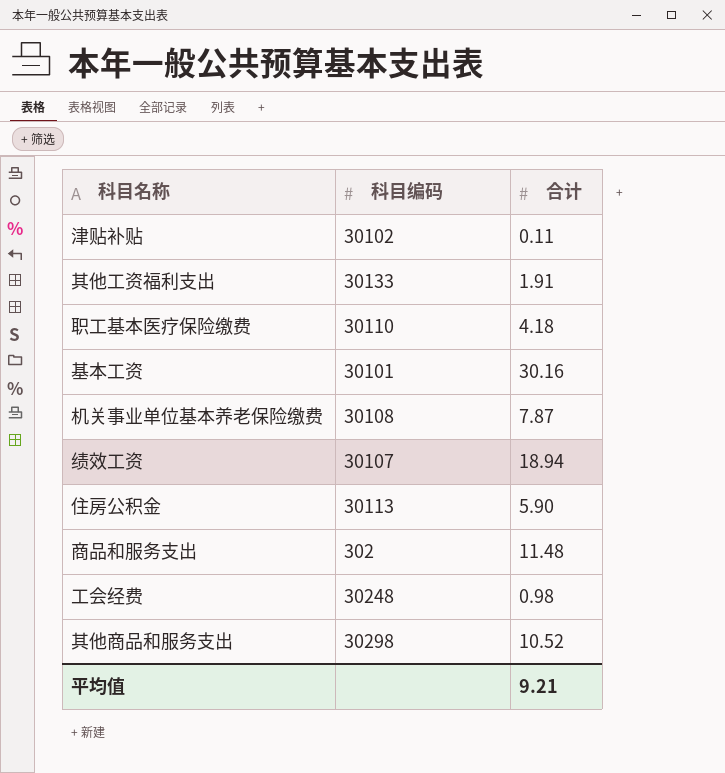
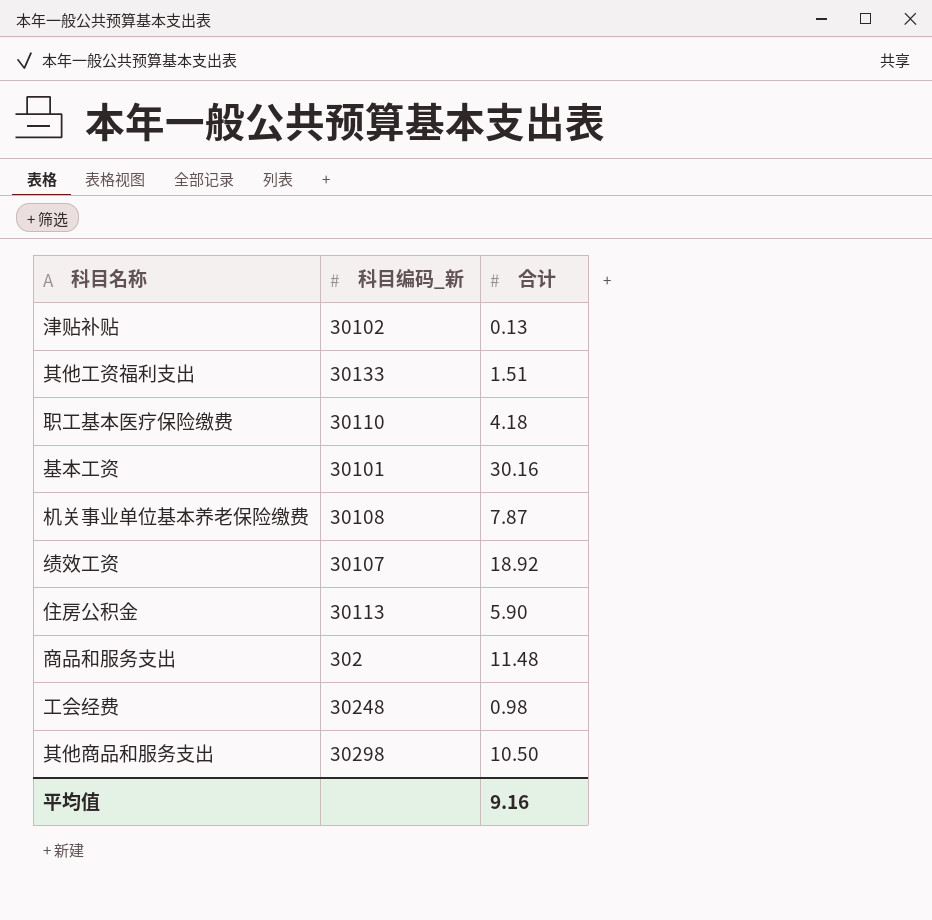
column name: 科目编码 -> 科目编码_新
津贴补贴 | 合计: 0.11 -> 0.13
其他工资福利支出 | 合计: 1.91 -> 1.51
绩效工资 | 合计: 18.94 -> 18.92
其他商品和服务支出 | 合计: 10.52 -> 10.50
平均值 | 合计: 9.21 -> 9.16

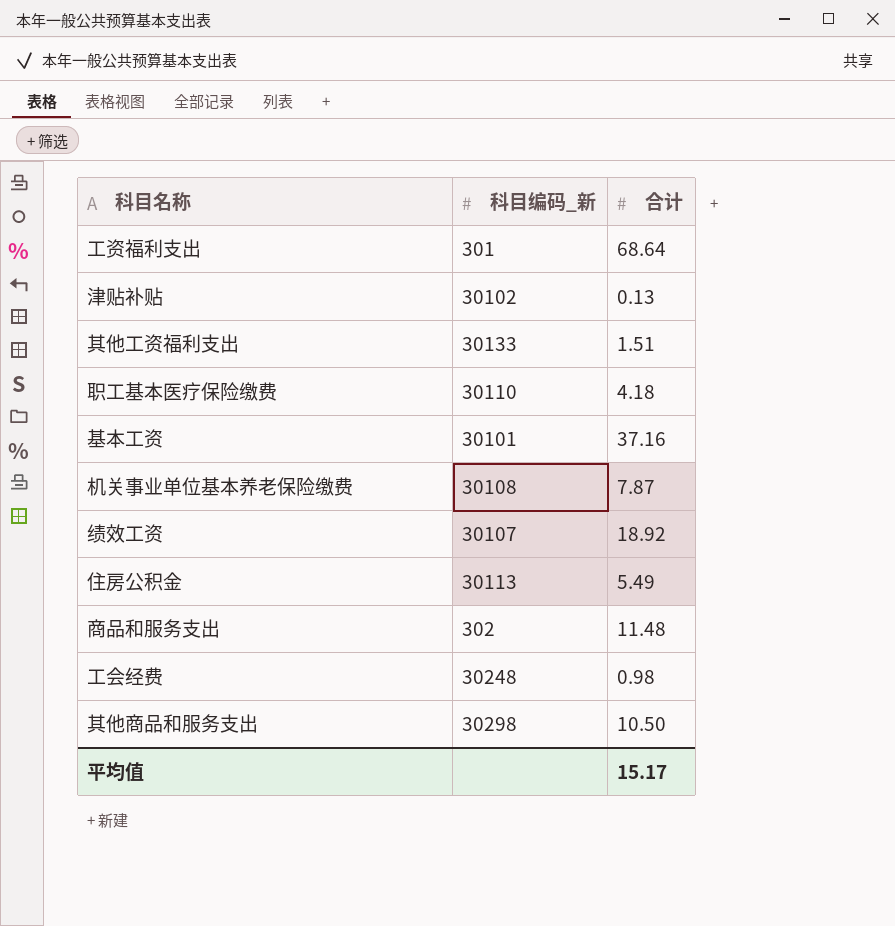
row 工资福利支出: none -> 301 | 68.64
基本工资 | 合计: 30.16 -> 37.16
住房公积金 | 合计: 5.90 -> 5.49
平均值 | 合计: 9.16 -> 15.17

